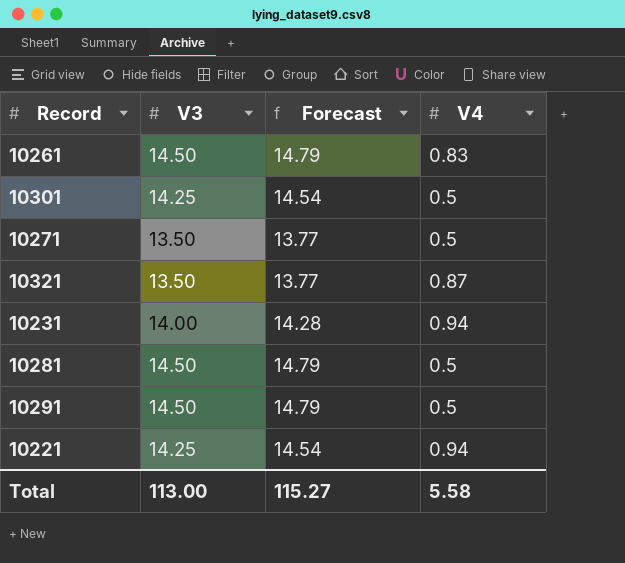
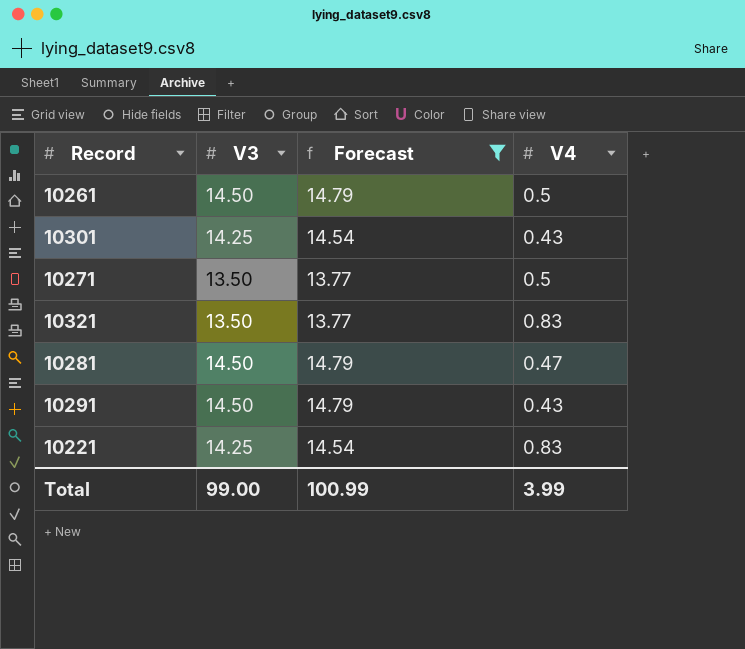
filter: none -> Forecast != 14.28
10261 | V4: 0.83 -> 0.5
10301 | V4: 0.5 -> 0.43
10321 | V4: 0.87 -> 0.83
10281 | V4: 0.5 -> 0.47
10291 | V4: 0.5 -> 0.43
10221 | V4: 0.94 -> 0.83
Total | V3: 113.00 -> 99.00
Total | Forecast: 115.27 -> 100.99
Total | V4: 5.58 -> 3.99

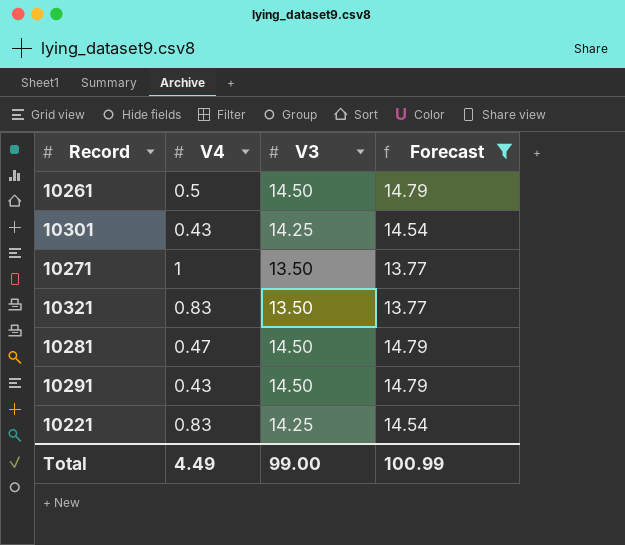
column V4 | position: 4 -> 2
10271 | V4: 0.5 -> 1
Total | V4: 3.99 -> 4.49

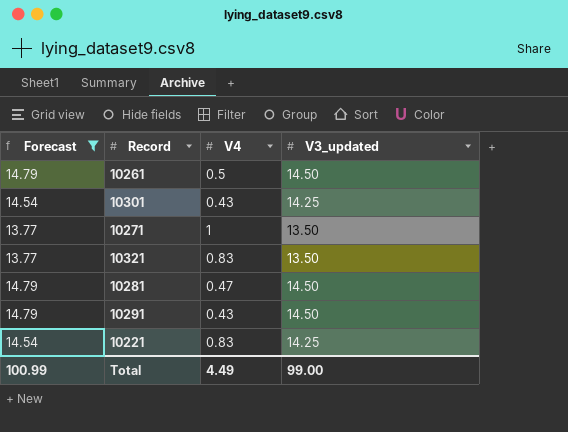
column Forecast | position: 4 -> 1
column name: V3 -> V3_updated

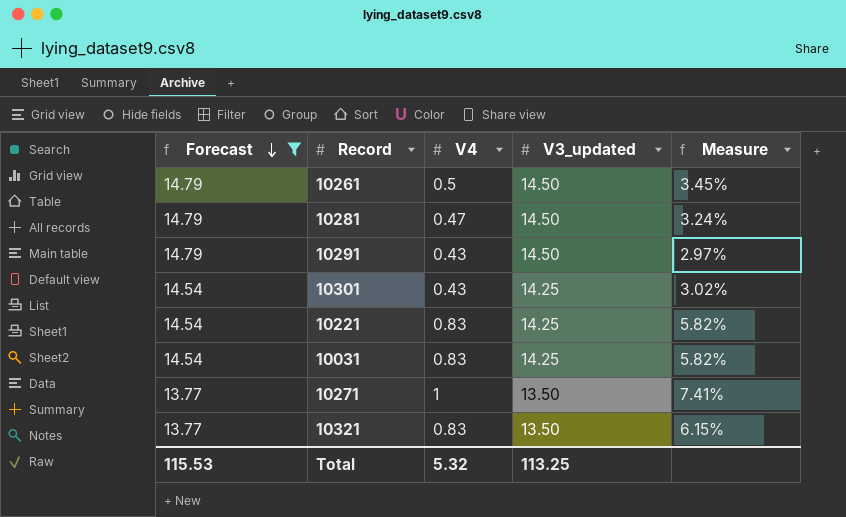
row order: none -> Forecast descending
column Measure | formula: none -> [V4] / [V3_updated]
row 10031: none -> 14.54 | 0.83 | 14.25 | 5.82%
Total | Forecast: 100.99 -> 115.53
Total | V4: 4.49 -> 5.32
Total | V3_updated: 99.00 -> 113.25

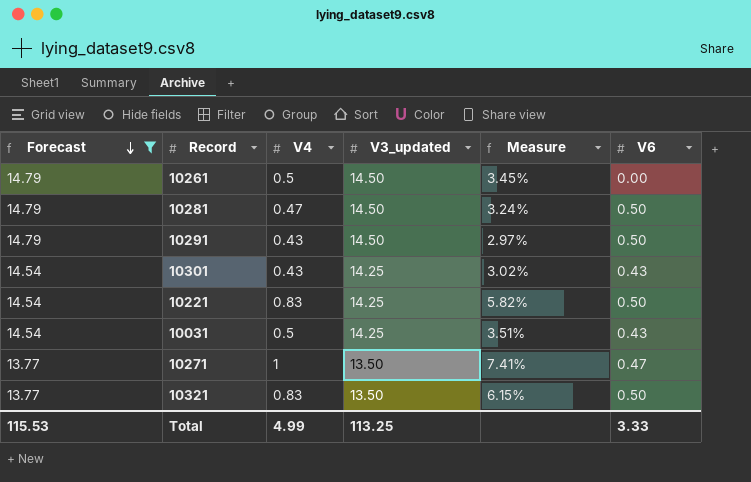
column V6 | position: none -> 6
10031 | V4: 0.83 -> 0.5
10031 | Measure: 5.82% -> 3.51%
Total | V4: 5.32 -> 4.99

